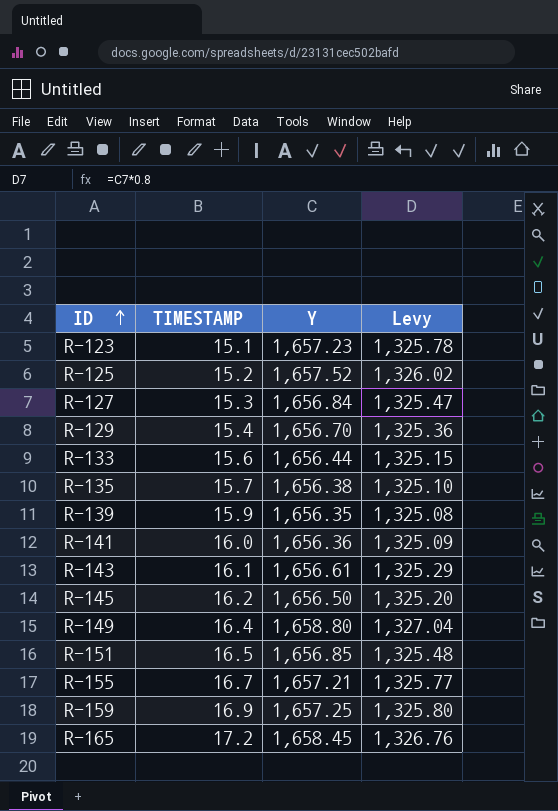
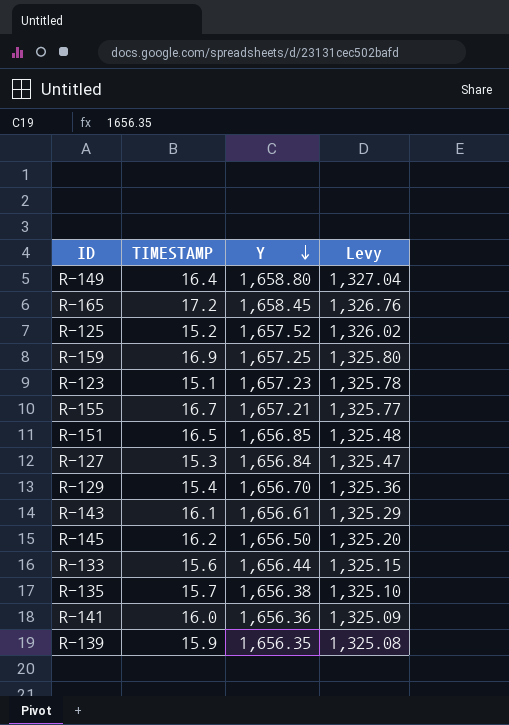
row order: ID ascending -> Y descending

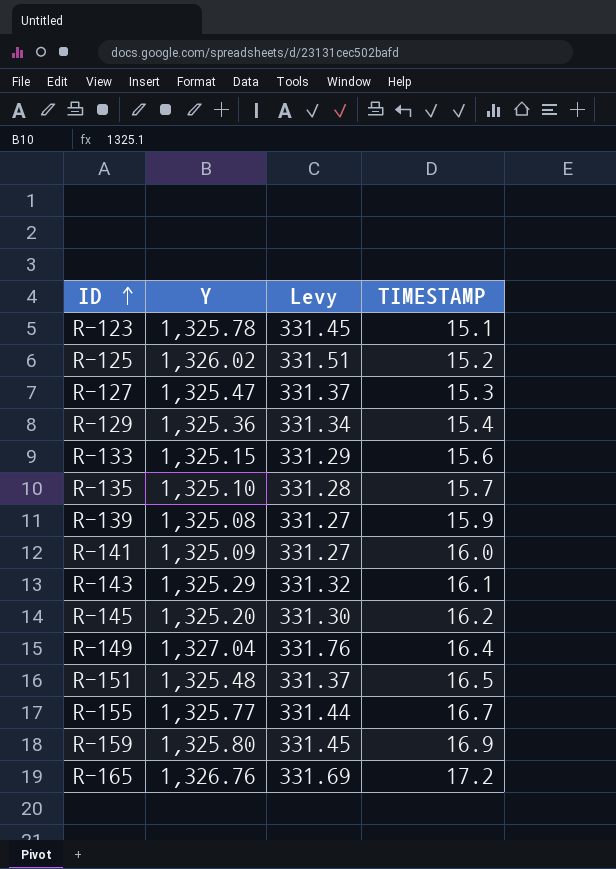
row order: Y descending -> ID ascending
column Levy | formula: [Y] * 0.8 -> [Y] * 0.25
column TIMESTAMP | position: 2 -> 4
R-123 | Y: 1,657.23 -> 1,325.78
R-125 | Y: 1,657.52 -> 1,326.02
R-127 | Y: 1,656.84 -> 1,325.47
R-129 | Y: 1,656.70 -> 1,325.36
R-133 | Y: 1,656.44 -> 1,325.15
R-135 | Y: 1,656.38 -> 1,325.10
R-139 | Y: 1,656.35 -> 1,325.08
R-141 | Y: 1,656.36 -> 1,325.09
R-143 | Y: 1,656.61 -> 1,325.29
R-145 | Y: 1,656.50 -> 1,325.20
R-149 | Y: 1,658.80 -> 1,327.04
R-151 | Y: 1,656.85 -> 1,325.48
R-155 | Y: 1,657.21 -> 1,325.77
R-159 | Y: 1,657.25 -> 1,325.80
R-165 | Y: 1,658.45 -> 1,326.76

